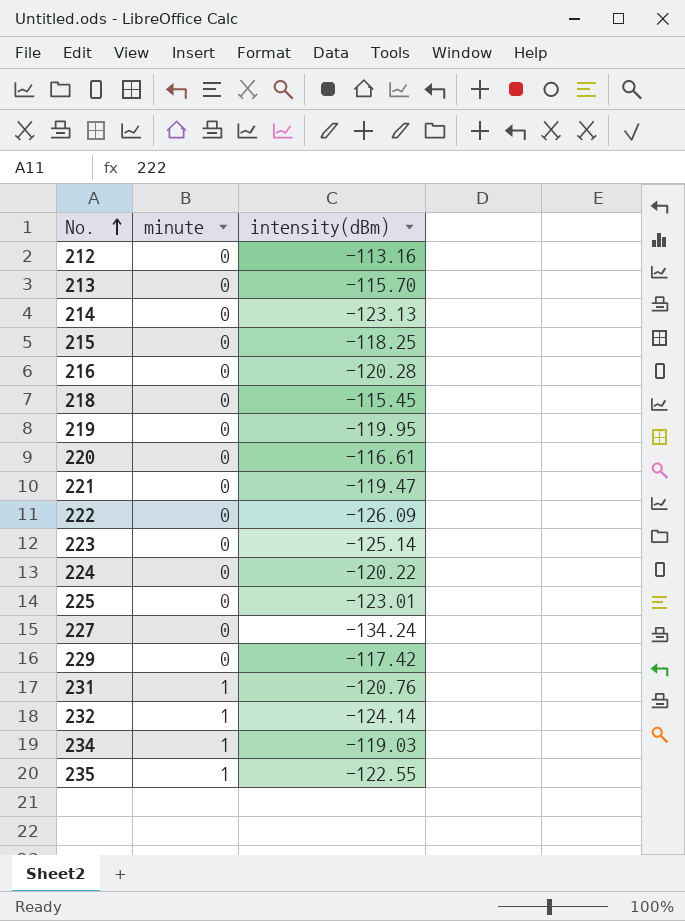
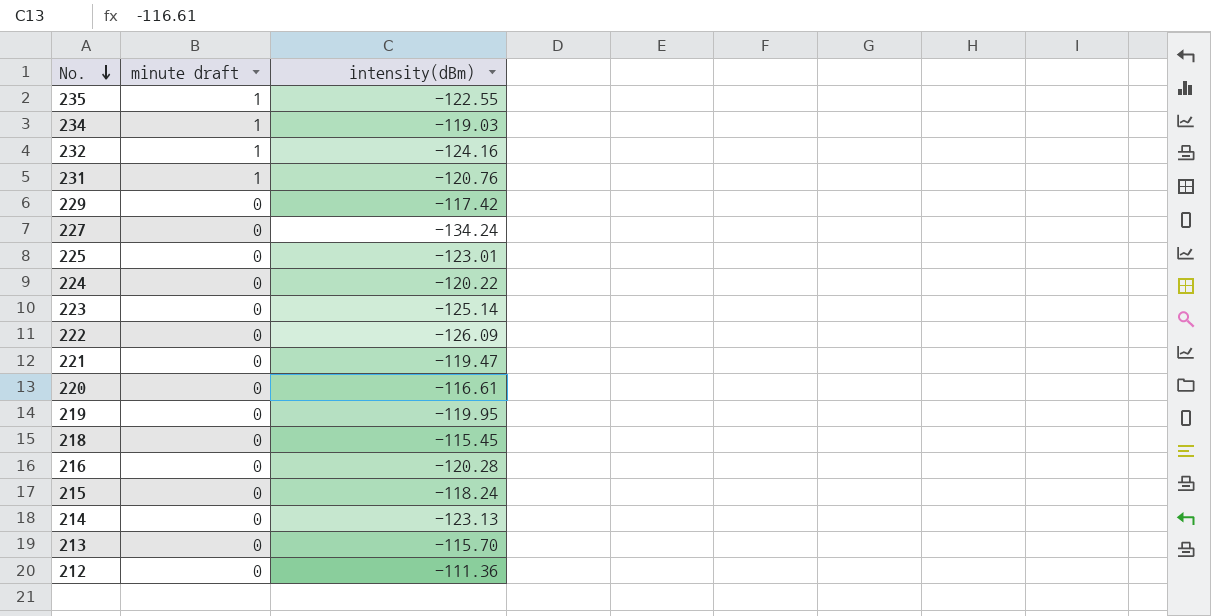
row order: No. ascending -> No. descending
column name: minute -> minute draft
232 | intensity(dBm): -124.14 -> -124.16
215 | intensity(dBm): -118.25 -> -118.24
212 | intensity(dBm): -113.16 -> -111.36

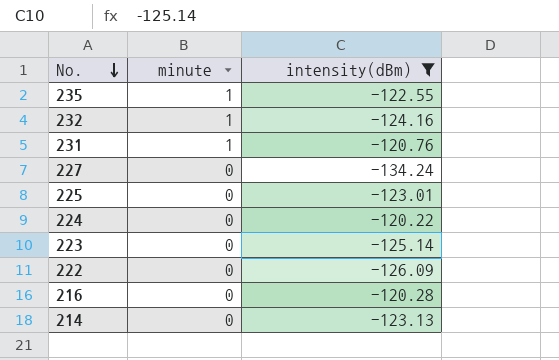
filter: none -> intensity(dBm) <= -120.22
column name: minute draft -> minute

